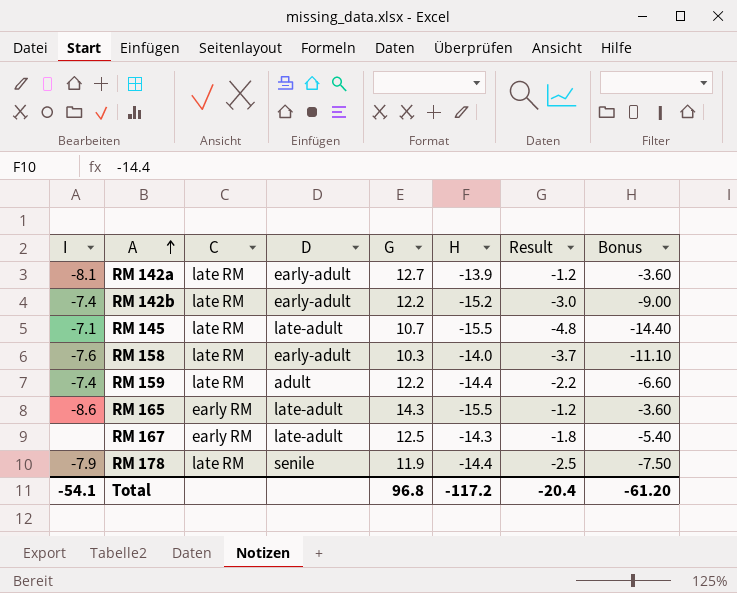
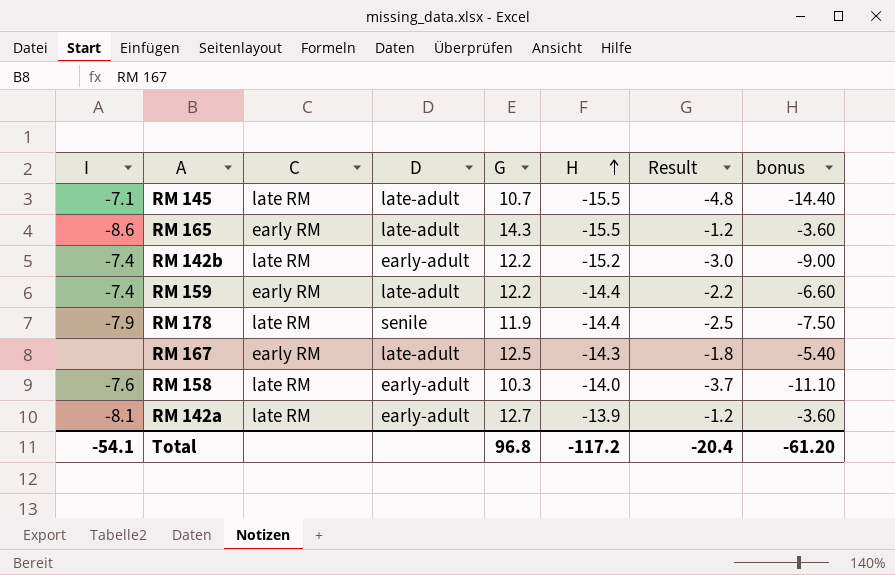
row order: A ascending -> H ascending
column name: Bonus -> bonus
RM 159 | C: late RM -> early RM
RM 159 | D: adult -> late-adult

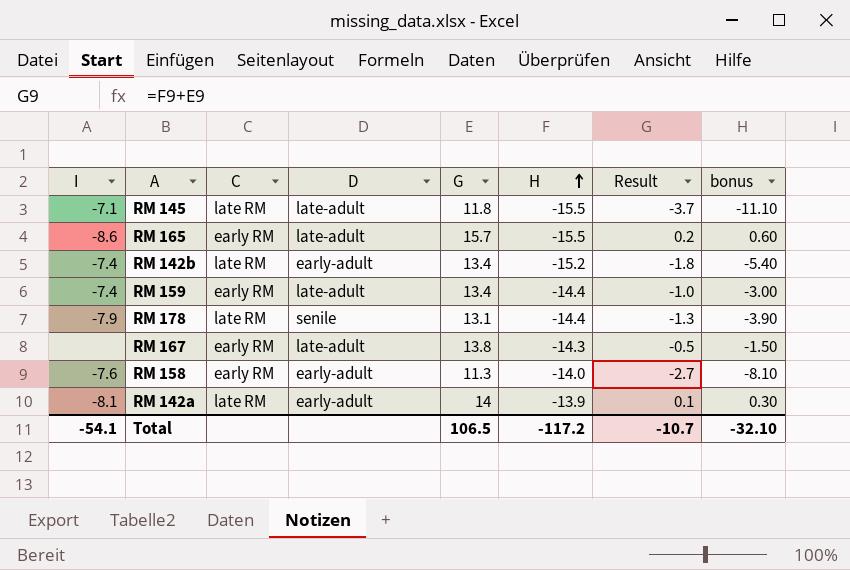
RM 145 | G: 10.7 -> 11.8
RM 145 | Result: -4.8 -> -3.7
RM 145 | bonus: -14.40 -> -11.10
RM 165 | G: 14.3 -> 15.7
RM 165 | Result: -1.2 -> 0.2
RM 165 | bonus: -3.60 -> 0.60
RM 142b | G: 12.2 -> 13.4
RM 142b | Result: -3.0 -> -1.8
RM 142b | bonus: -9.00 -> -5.40
RM 159 | G: 12.2 -> 13.4
RM 159 | Result: -2.2 -> -1.0
RM 159 | bonus: -6.60 -> -3.00
RM 178 | G: 11.9 -> 13.1
RM 178 | Result: -2.5 -> -1.3
RM 178 | bonus: -7.50 -> -3.90
RM 167 | G: 12.5 -> 13.8
RM 167 | Result: -1.8 -> -0.5
RM 167 | bonus: -5.40 -> -1.50
RM 158 | C: late RM -> early RM
RM 158 | G: 10.3 -> 11.3
RM 158 | Result: -3.7 -> -2.7
RM 158 | bonus: -11.10 -> -8.10
RM 142a | G: 12.7 -> 14
RM 142a | Result: -1.2 -> 0.1
RM 142a | bonus: -3.60 -> 0.30
Total | G: 96.8 -> 106.5
Total | Result: -20.4 -> -10.7
Total | bonus: -61.20 -> -32.10

